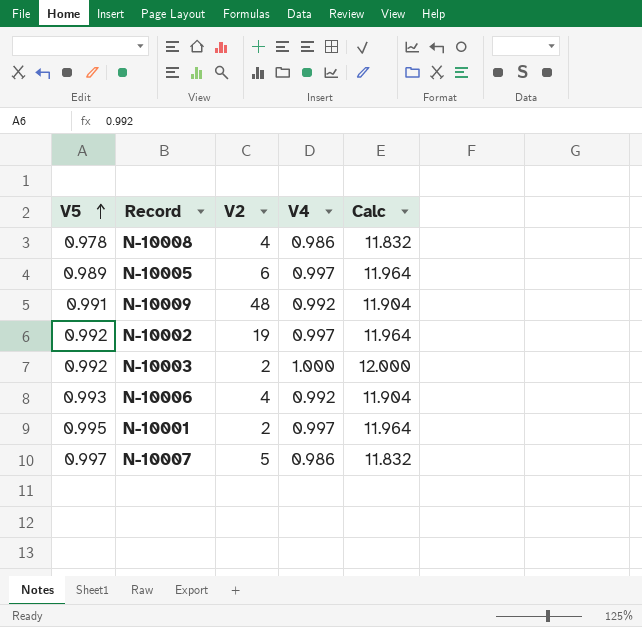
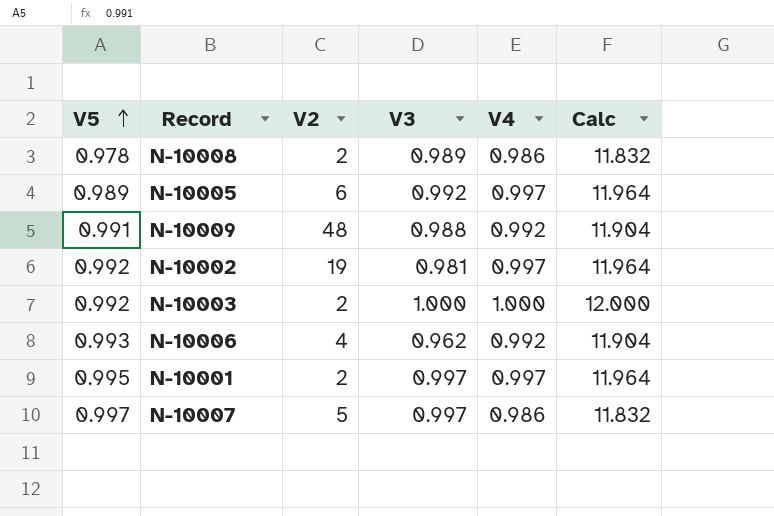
column V3 | position: none -> 4
N-10008 | V2: 4 -> 2

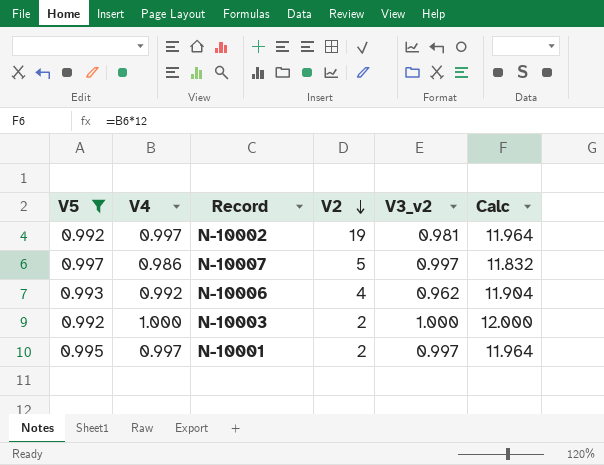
filter: none -> V5 >= 0.992
row order: V5 ascending -> V2 descending
column V4 | position: 5 -> 2
column name: V3 -> V3_v2

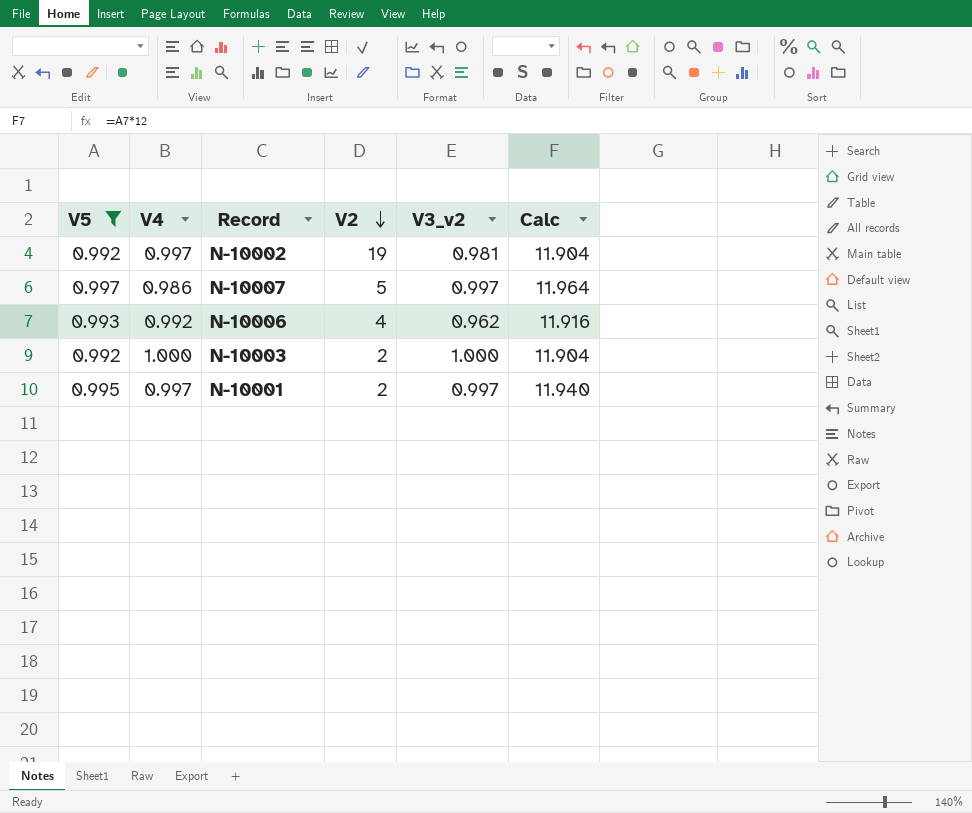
column Calc | formula: [V4] * 12 -> [V5] * 12

